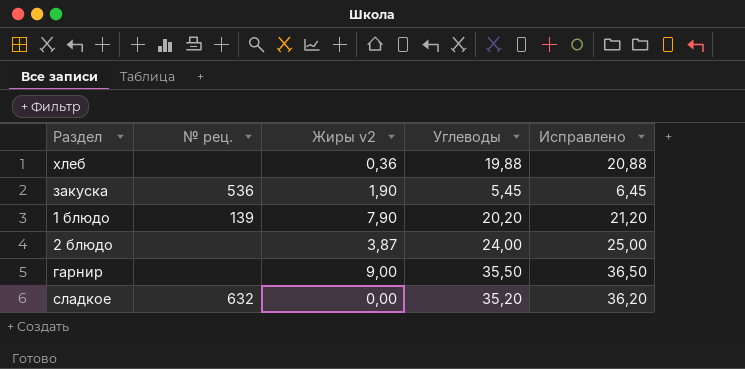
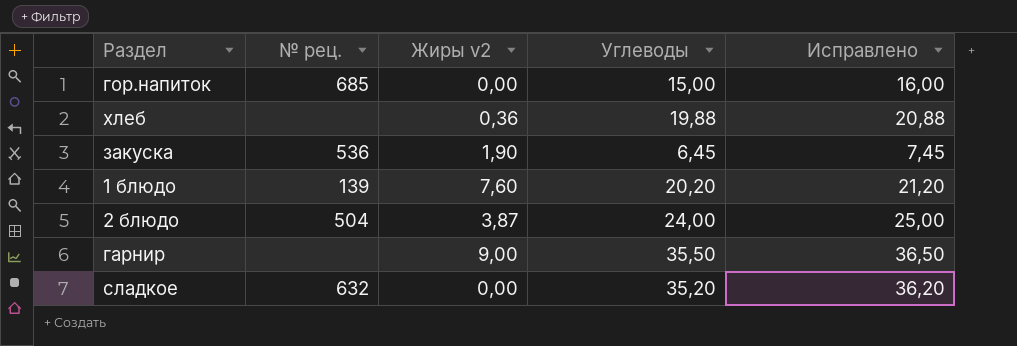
row гор.напиток: none -> 685 | 0,00 | 15,00 | 16,00
закуска | Углеводы: 5,45 -> 6,45
закуска | Исправлено: 6,45 -> 7,45
1 блюдо | Жиры v2: 7,90 -> 7,60
2 блюдо | № рец.: none -> 504

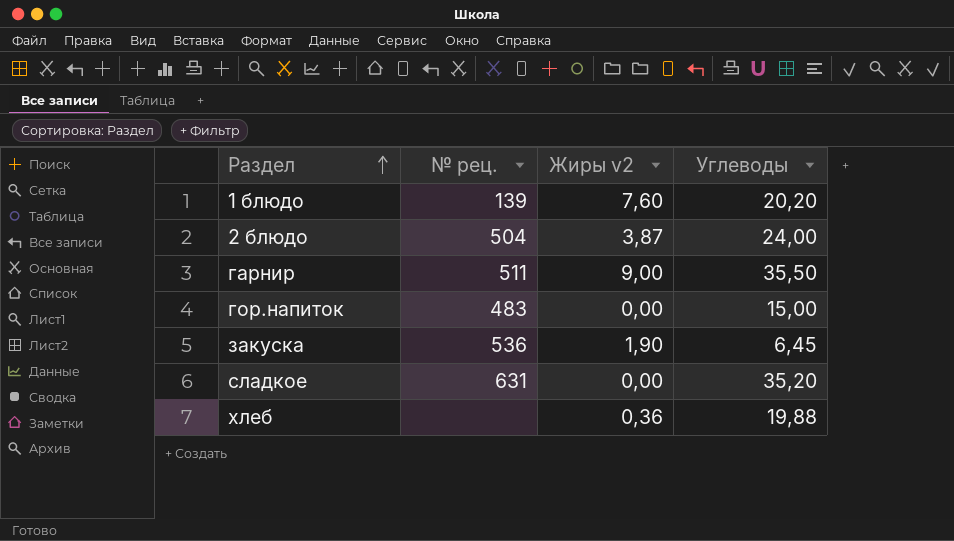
row order: none -> Раздел ascending
column Исправлено | formula: [Углеводы] + 1 -> none
гарнир | № рец.: none -> 511
гор.напиток | № рец.: 685 -> 483
сладкое | № рец.: 632 -> 631

